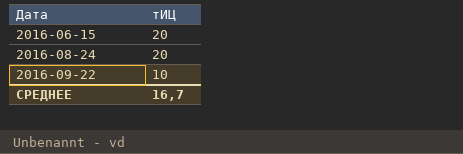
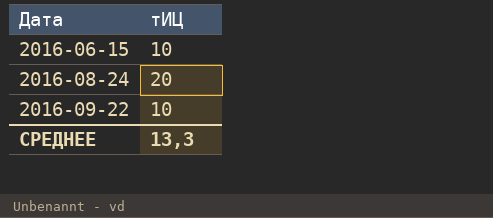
2016-06-15 | тИЦ: 20 -> 10
СРЕДНЕЕ | тИЦ: 16,7 -> 13,3

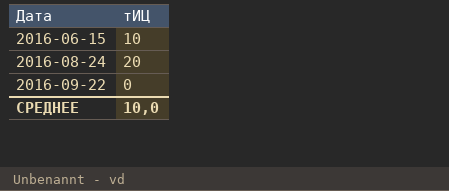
2016-09-22 | тИЦ: 10 -> 0
СРЕДНЕЕ | тИЦ: 13,3 -> 10,0

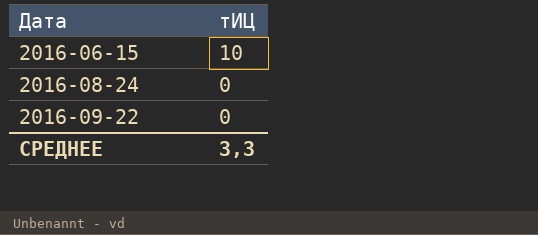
2016-08-24 | тИЦ: 20 -> 0
СРЕДНЕЕ | тИЦ: 10,0 -> 3,3

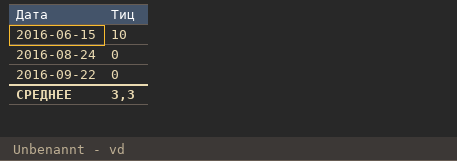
column name: тИЦ -> Тиц

